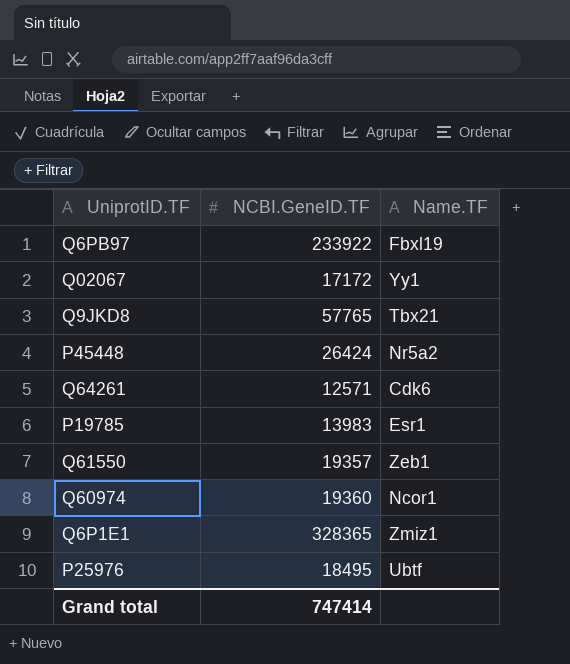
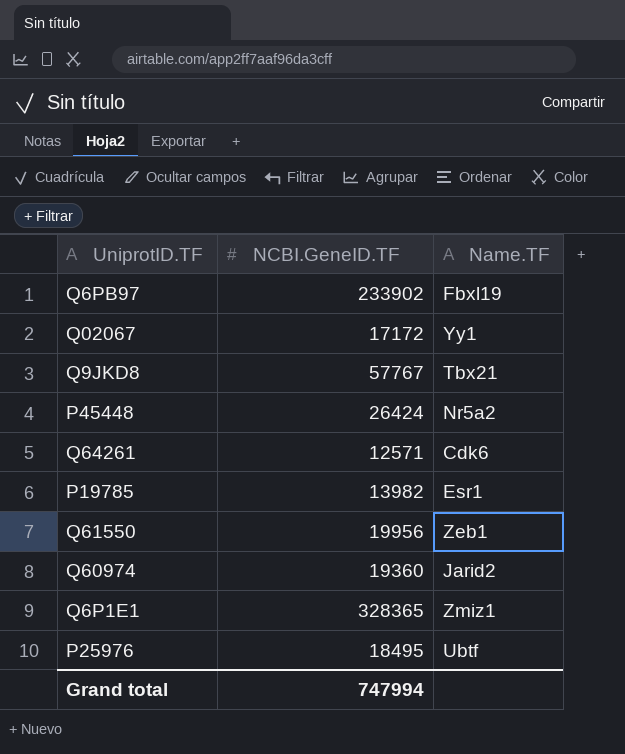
Q6PB97 | NCBI.GeneID.TF: 233922 -> 233902
Q9JKD8 | NCBI.GeneID.TF: 57765 -> 57767
P19785 | NCBI.GeneID.TF: 13983 -> 13982
Q61550 | NCBI.GeneID.TF: 19357 -> 19956
Q60974 | Name.TF: Ncor1 -> Jarid2
Grand total | NCBI.GeneID.TF: 747414 -> 747994

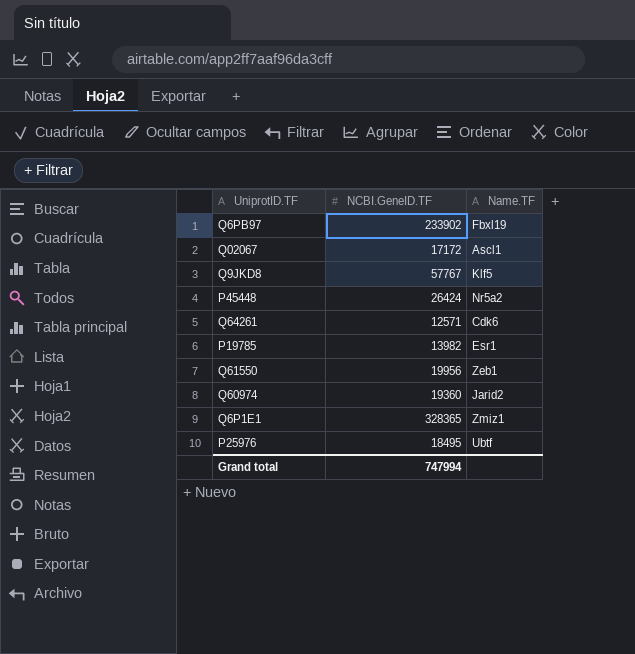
Q02067 | Name.TF: Yy1 -> Ascl1
Q9JKD8 | Name.TF: Tbx21 -> Klf5

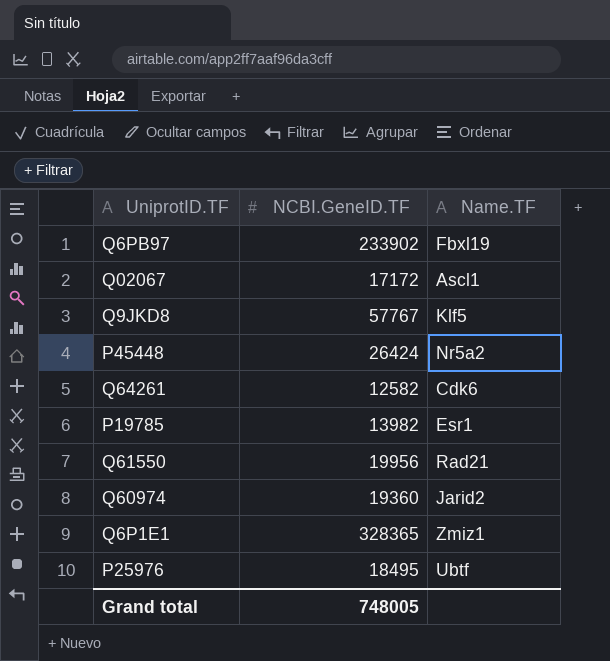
Q64261 | NCBI.GeneID.TF: 12571 -> 12582
Q61550 | Name.TF: Zeb1 -> Rad21
Grand total | NCBI.GeneID.TF: 747994 -> 748005

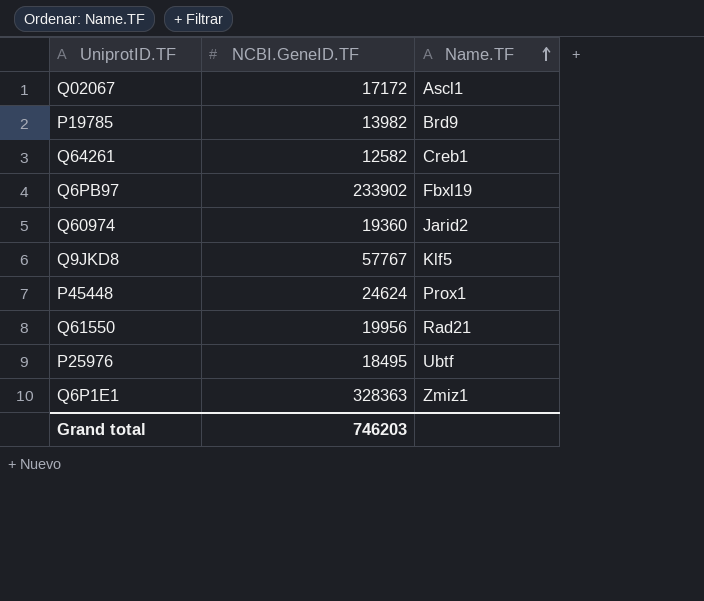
row order: none -> Name.TF ascending
P19785 | Name.TF: Esr1 -> Brd9
Q64261 | Name.TF: Cdk6 -> Creb1
P45448 | NCBI.GeneID.TF: 26424 -> 24624
P45448 | Name.TF: Nr5a2 -> Prox1
Q6P1E1 | NCBI.GeneID.TF: 328365 -> 328363
Grand total | NCBI.GeneID.TF: 748005 -> 746203

